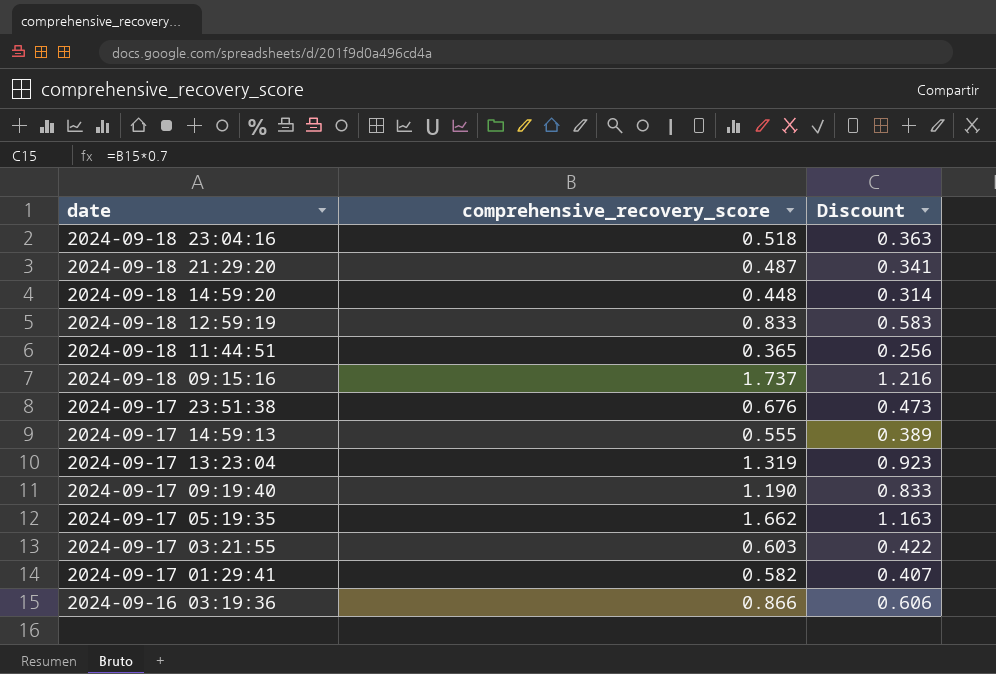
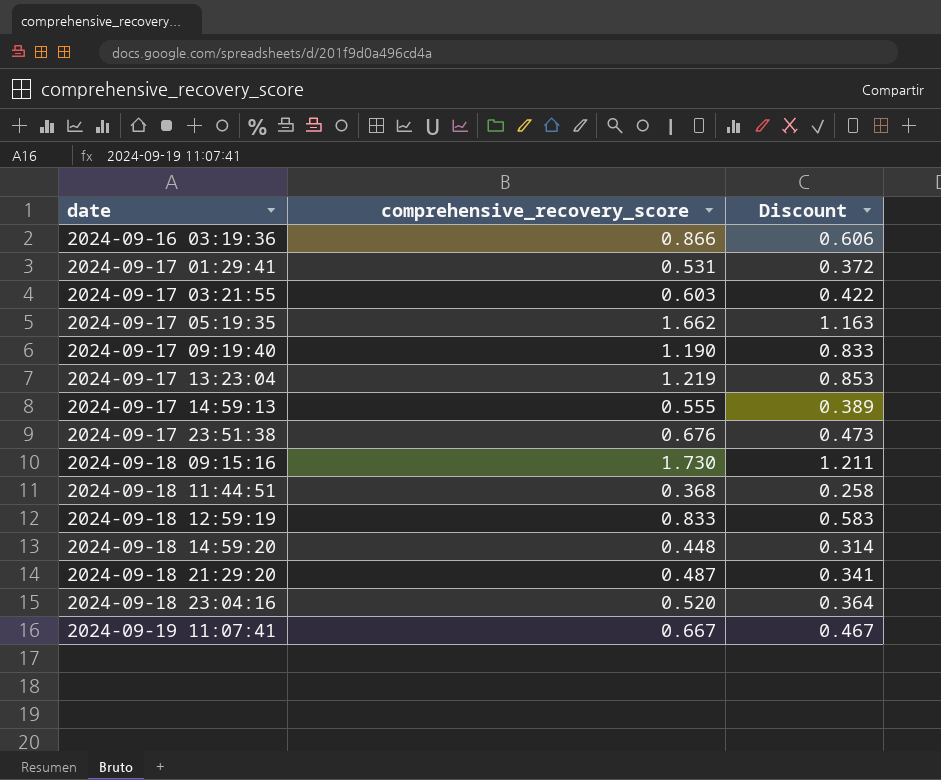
row order: date descending -> date ascending
2024-09-17 01:29:41 | comprehensive_recovery_score: 0.582 -> 0.531
2024-09-17 01:29:41 | Discount: 0.407 -> 0.372
2024-09-17 13:23:04 | comprehensive_recovery_score: 1.319 -> 1.219
2024-09-17 13:23:04 | Discount: 0.923 -> 0.853
2024-09-18 09:15:16 | comprehensive_recovery_score: 1.737 -> 1.730
2024-09-18 09:15:16 | Discount: 1.216 -> 1.211
2024-09-18 11:44:51 | comprehensive_recovery_score: 0.365 -> 0.368
2024-09-18 11:44:51 | Discount: 0.256 -> 0.258
2024-09-18 23:04:16 | comprehensive_recovery_score: 0.518 -> 0.520
2024-09-18 23:04:16 | Discount: 0.363 -> 0.364
row 2024-09-19 11:07:41: none -> 0.667 | 0.467

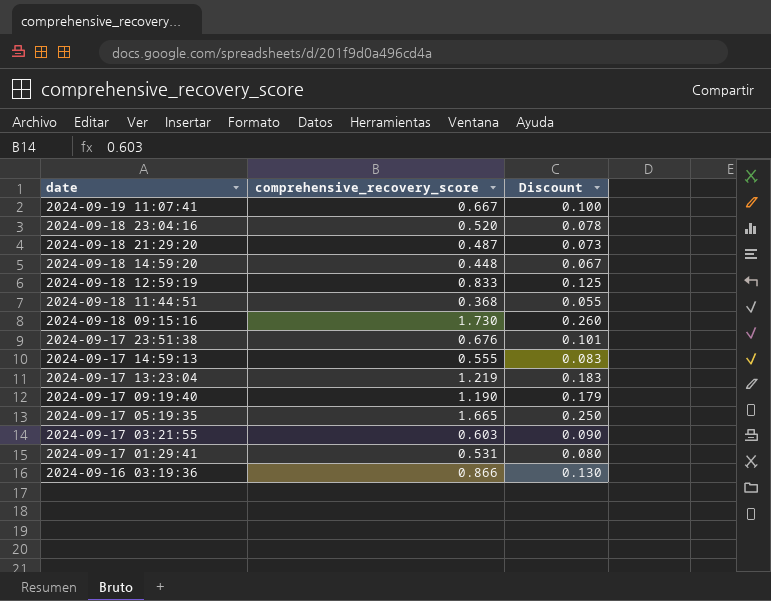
row order: date ascending -> date descending
column Discount | formula: [comprehensive_recovery_score] * 0.7 -> [comprehensive_recovery_score] * 0.15
2024-09-17 05:19:35 | comprehensive_recovery_score: 1.662 -> 1.665

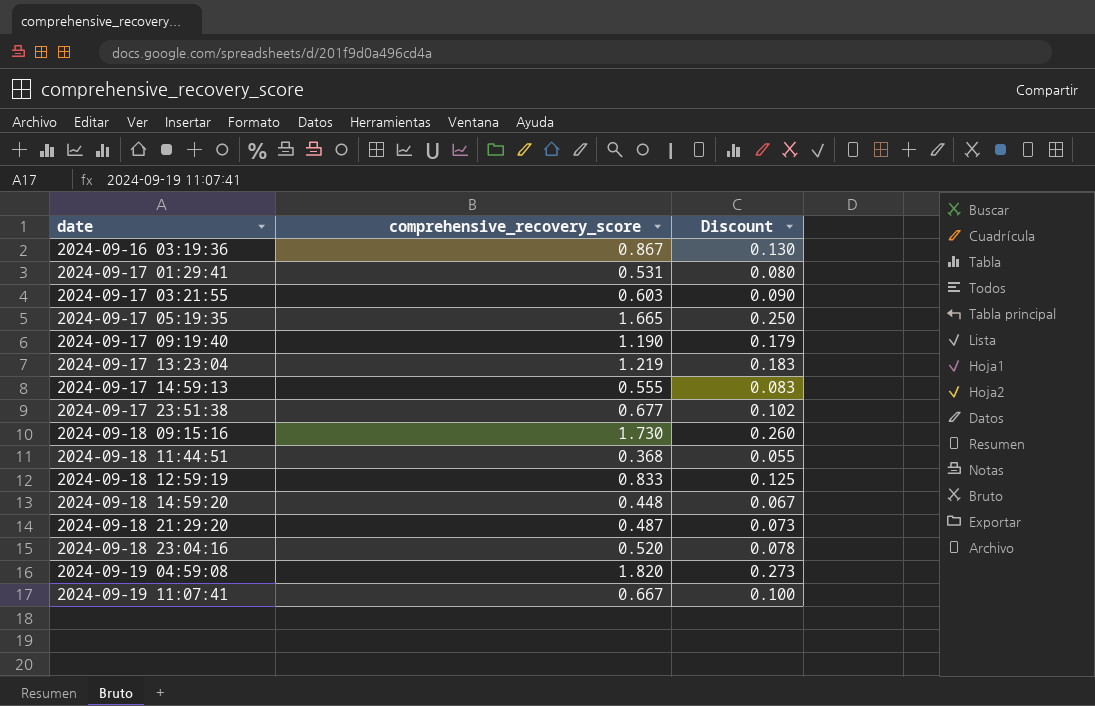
row order: date descending -> date ascending
2024-09-16 03:19:36 | comprehensive_recovery_score: 0.866 -> 0.867
2024-09-17 23:51:38 | comprehensive_recovery_score: 0.676 -> 0.677
2024-09-17 23:51:38 | Discount: 0.101 -> 0.102
row 2024-09-19 04:59:08: none -> 1.820 | 0.273

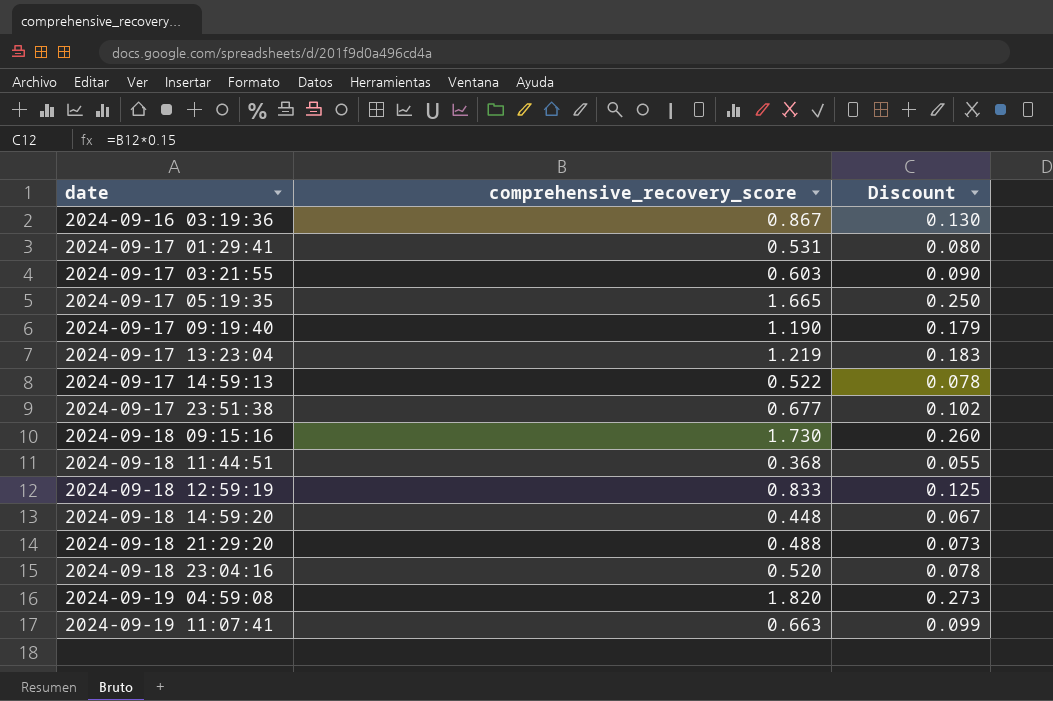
2024-09-17 14:59:13 | comprehensive_recovery_score: 0.555 -> 0.522
2024-09-17 14:59:13 | Discount: 0.083 -> 0.078
2024-09-18 21:29:20 | comprehensive_recovery_score: 0.487 -> 0.488
2024-09-19 11:07:41 | comprehensive_recovery_score: 0.667 -> 0.663
2024-09-19 11:07:41 | Discount: 0.100 -> 0.099

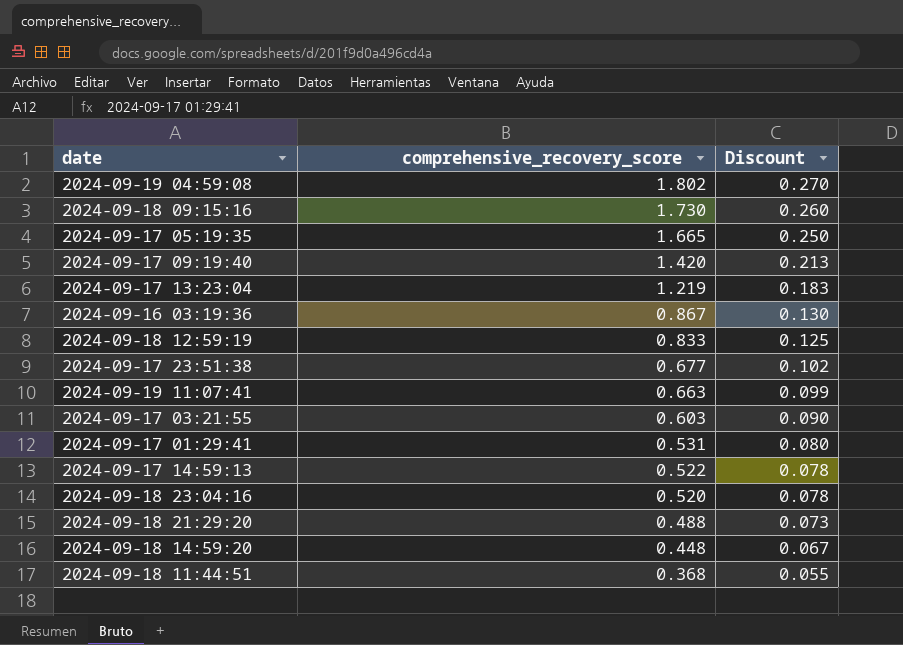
row order: date ascending -> comprehensive_recovery_score descending
2024-09-19 04:59:08 | comprehensive_recovery_score: 1.820 -> 1.802
2024-09-19 04:59:08 | Discount: 0.273 -> 0.270
2024-09-17 09:19:40 | comprehensive_recovery_score: 1.190 -> 1.420
2024-09-17 09:19:40 | Discount: 0.179 -> 0.213

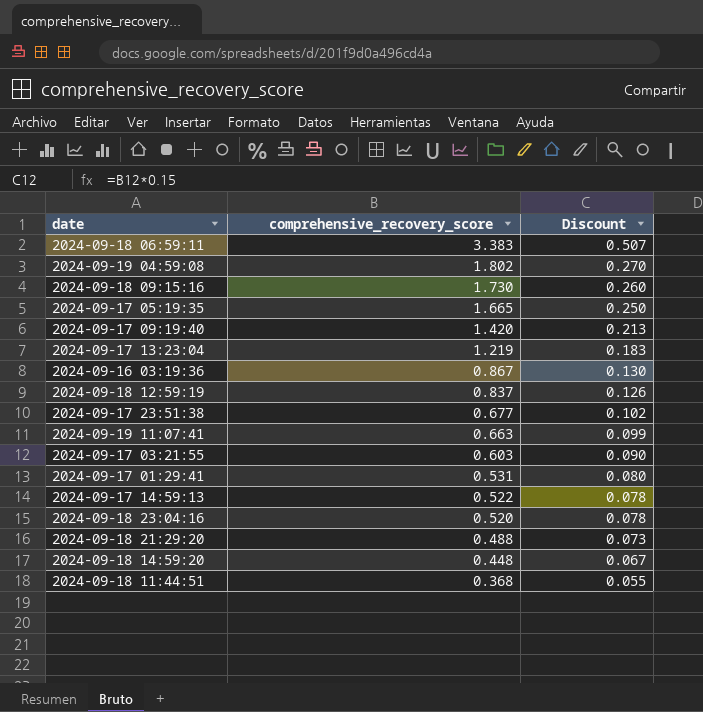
row 2024-09-18 06:59:11: none -> 3.383 | 0.507
2024-09-18 12:59:19 | comprehensive_recovery_score: 0.833 -> 0.837
2024-09-18 12:59:19 | Discount: 0.125 -> 0.126

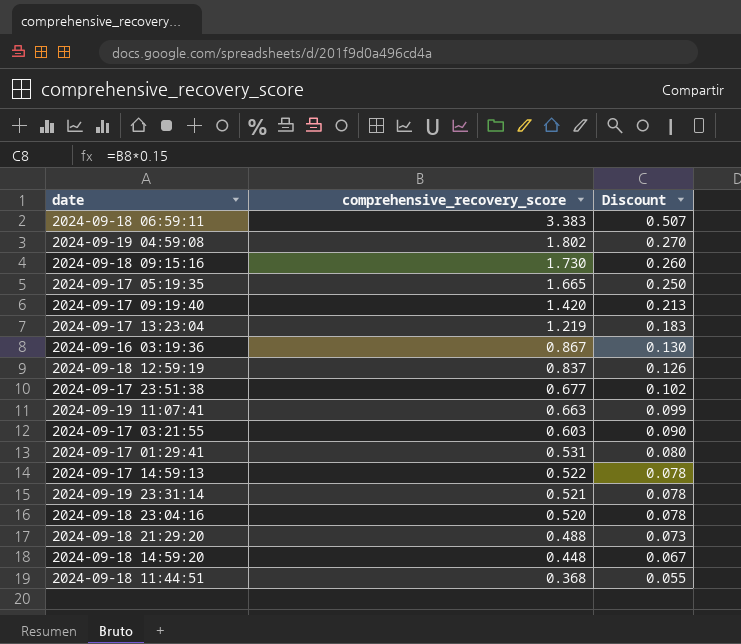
row 2024-09-19 23:31:14: none -> 0.521 | 0.078

